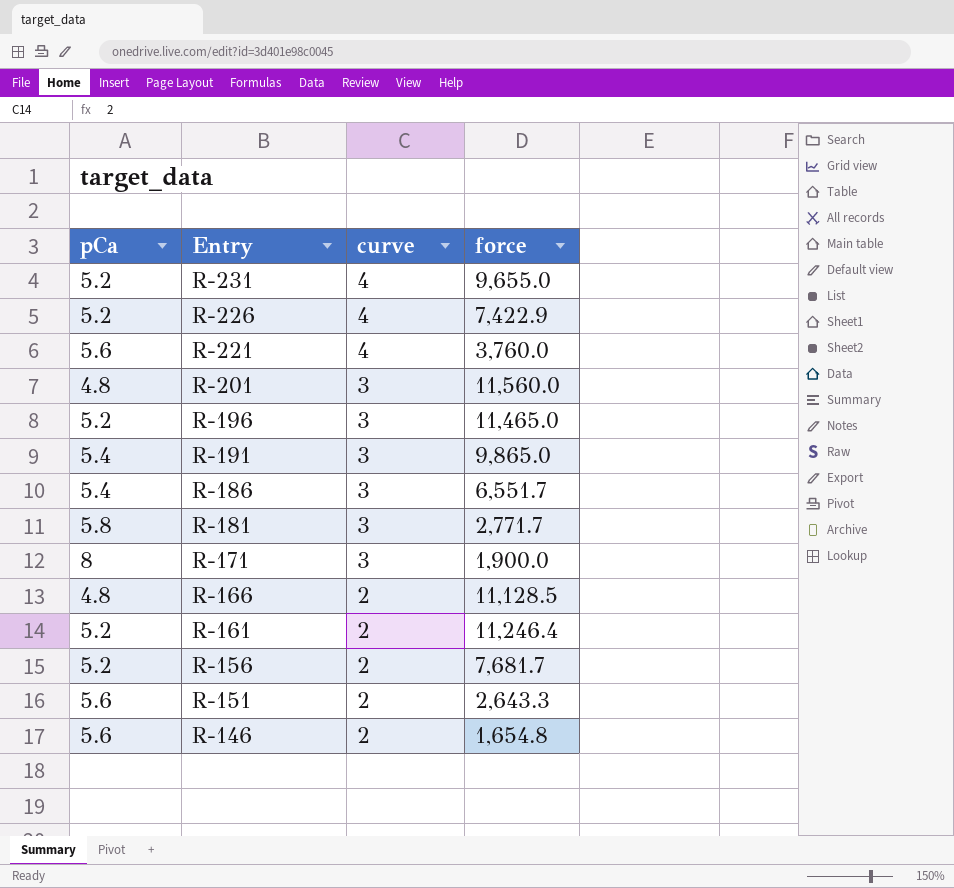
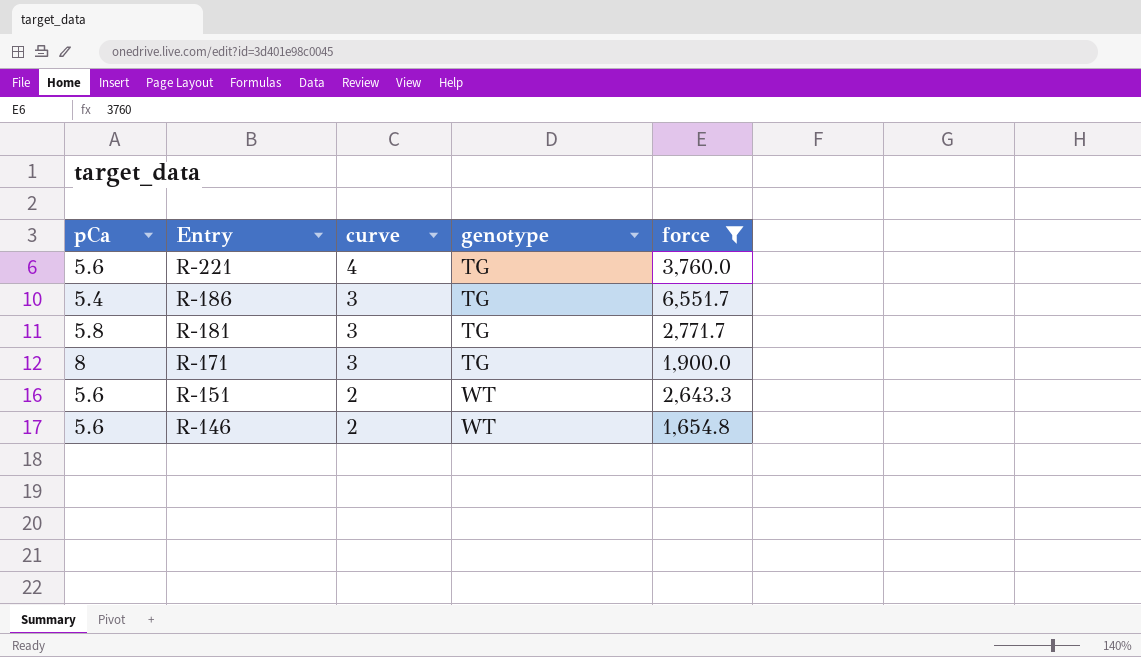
filter: none -> force <= 6,551.7
column genotype | position: none -> 4

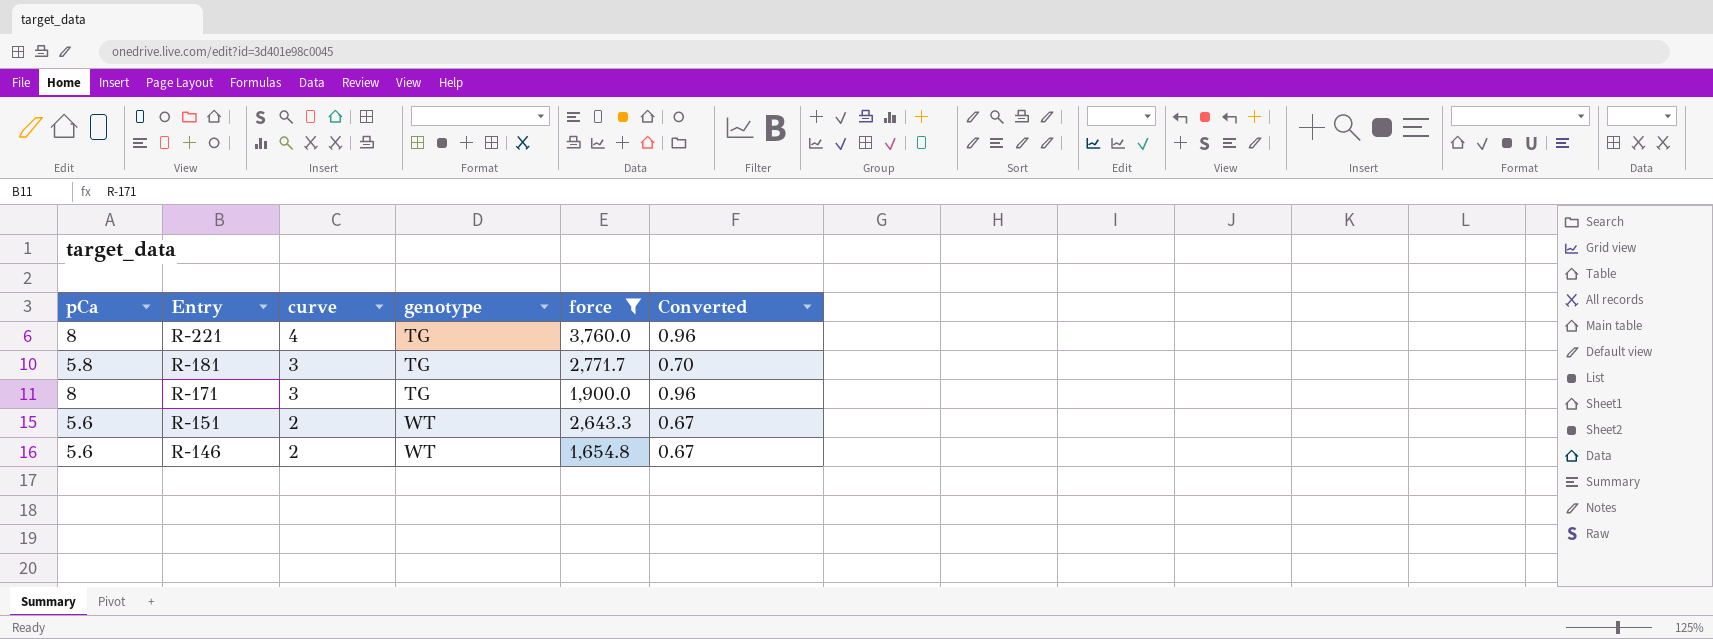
column Converted | formula: none -> [pCa] * 0.12
row R-186: 5.4 | 3 | TG | 6,551.7 -> none
R-221 | pCa: 5.6 -> 8

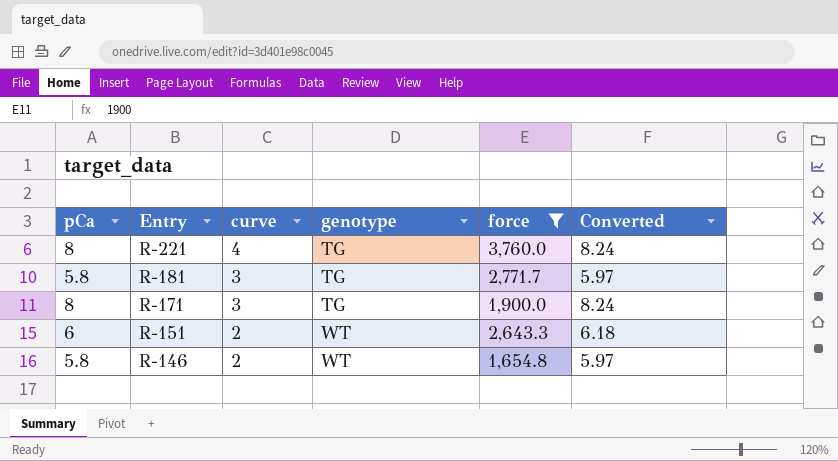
column Converted | formula: [pCa] * 0.12 -> [pCa] * 1.03
R-151 | pCa: 5.6 -> 6
R-146 | pCa: 5.6 -> 5.8

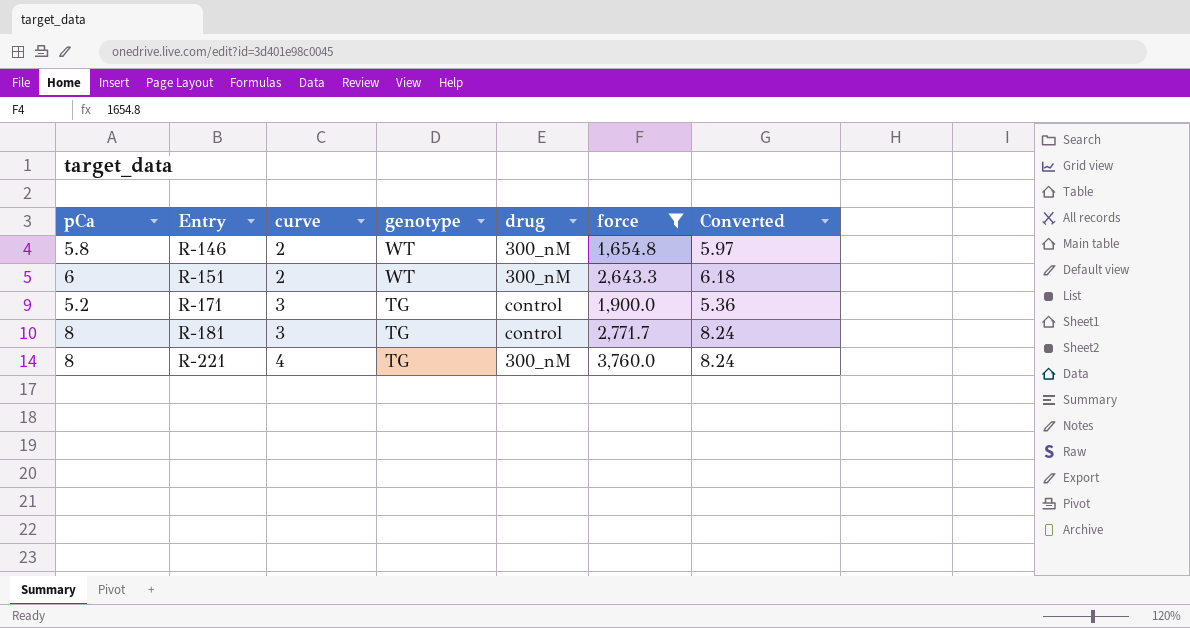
row order: Entry descending -> Entry ascending
column drug | position: none -> 5
R-171 | pCa: 8 -> 5.2
R-171 | Converted: 8.24 -> 5.36
R-181 | pCa: 5.8 -> 8
R-181 | Converted: 5.97 -> 8.24

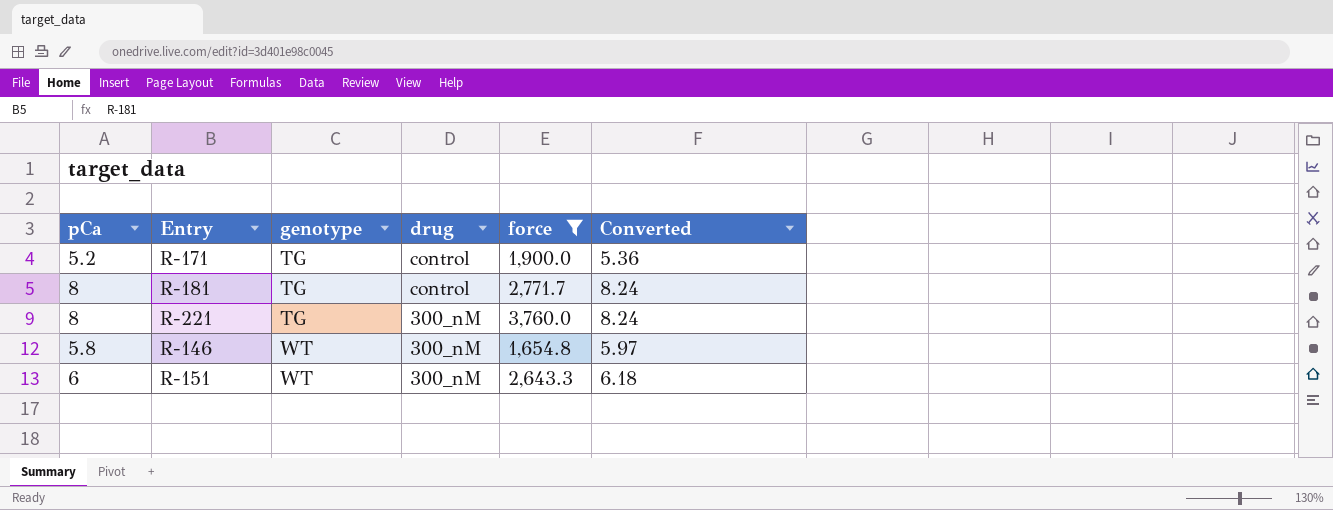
row order: Entry ascending -> genotype ascending
column curve | position: 3 -> none

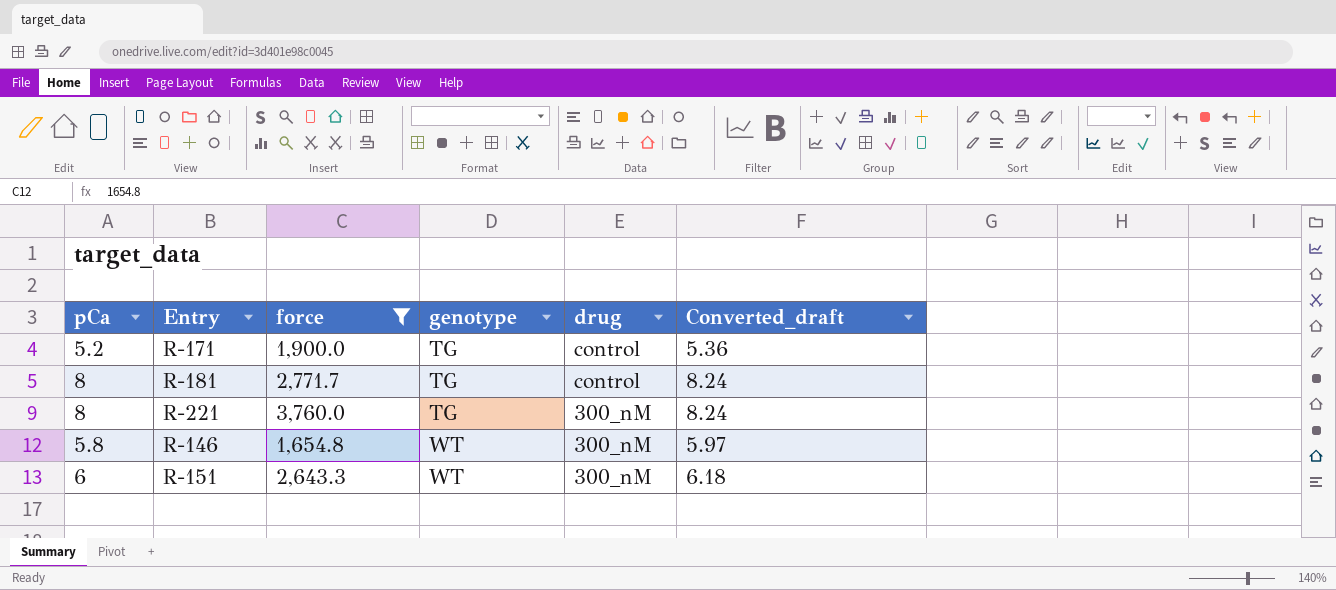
column force | position: 5 -> 3
column name: Converted -> Converted_draft

